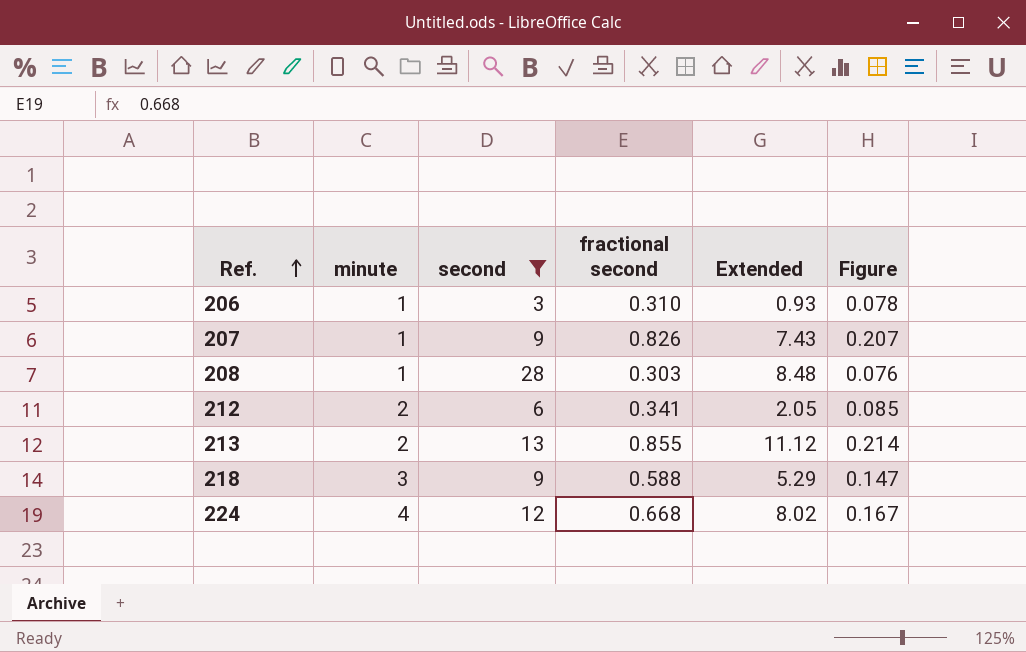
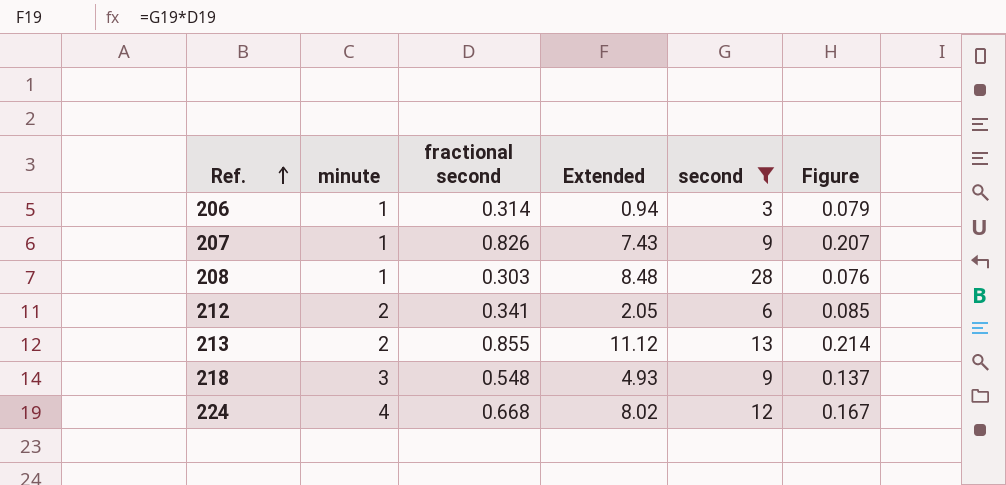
column second | position: 3 -> 5
206 | fractional second: 0.310 -> 0.314
206 | Extended: 0.93 -> 0.94
206 | Figure: 0.078 -> 0.079
218 | fractional second: 0.588 -> 0.548
218 | Extended: 5.29 -> 4.93
218 | Figure: 0.147 -> 0.137

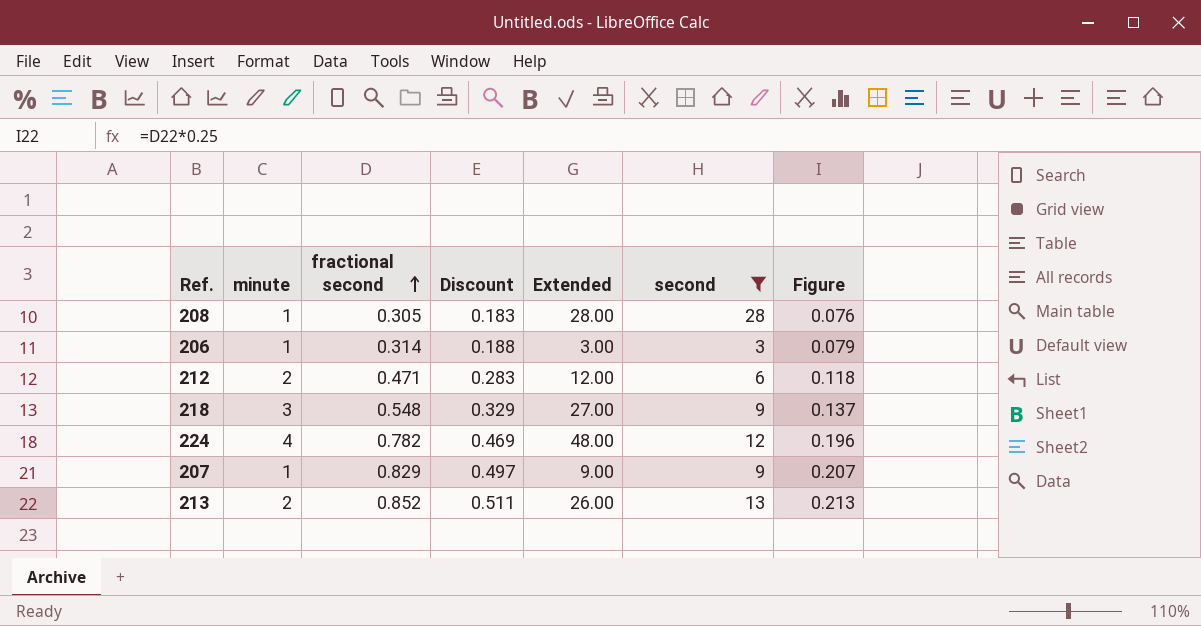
row order: Ref. ascending -> fractional second ascending
column Discount | formula: none -> [fractional second] * 0.6
column Extended | formula: [fractional second] * [second] -> [minute] * [second]
208 | fractional second: 0.303 -> 0.305
212 | fractional second: 0.341 -> 0.471
212 | Figure: 0.085 -> 0.118
224 | fractional second: 0.668 -> 0.782
224 | Figure: 0.167 -> 0.196
207 | fractional second: 0.826 -> 0.829
213 | fractional second: 0.855 -> 0.852
213 | Figure: 0.214 -> 0.213

